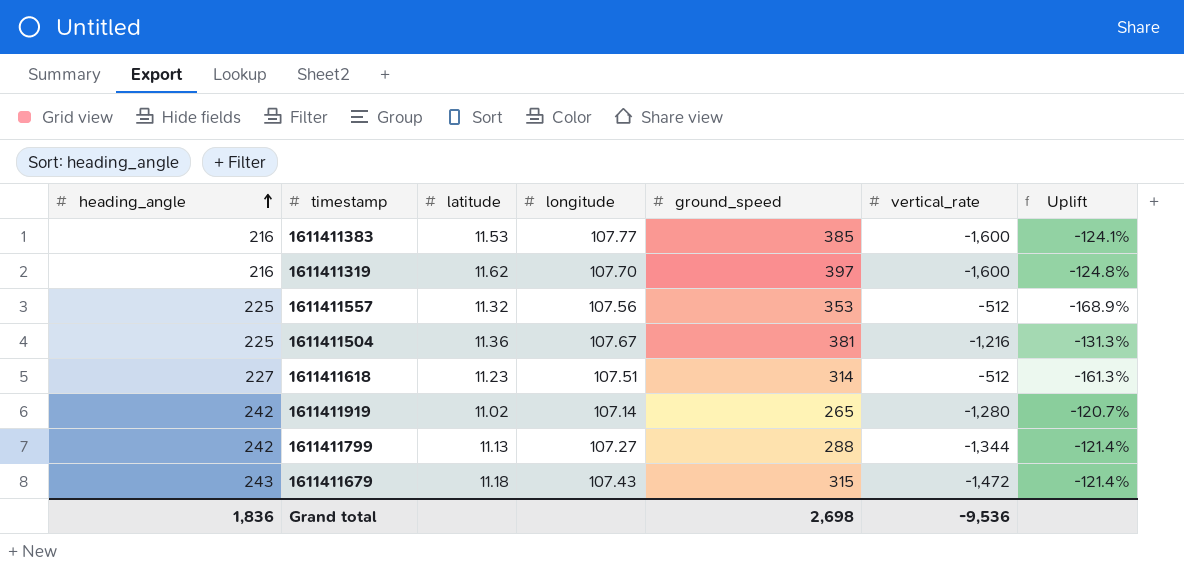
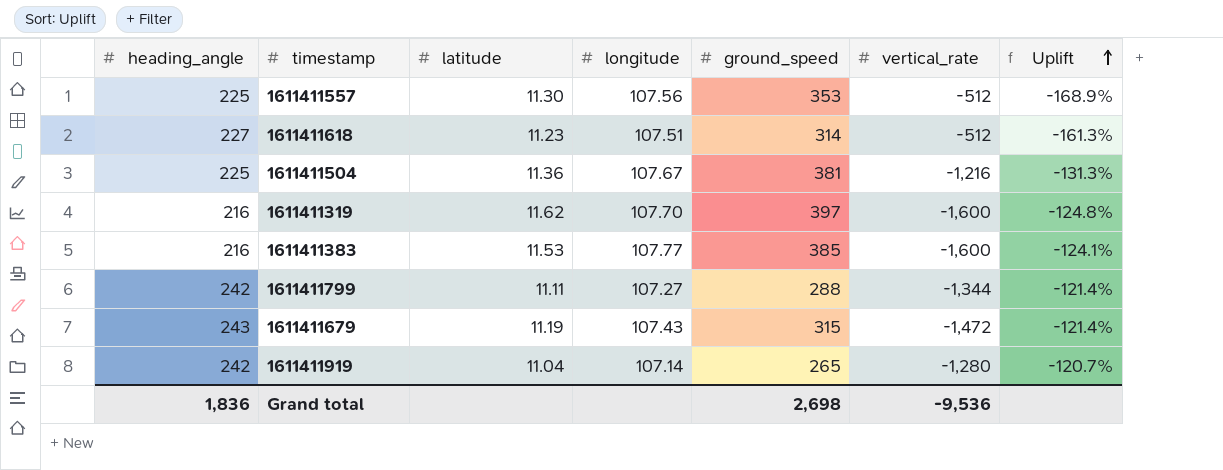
row order: heading_angle ascending -> Uplift ascending
1611411557 | latitude: 11.32 -> 11.30
1611411799 | latitude: 11.13 -> 11.11
1611411679 | latitude: 11.18 -> 11.19
1611411919 | latitude: 11.02 -> 11.04

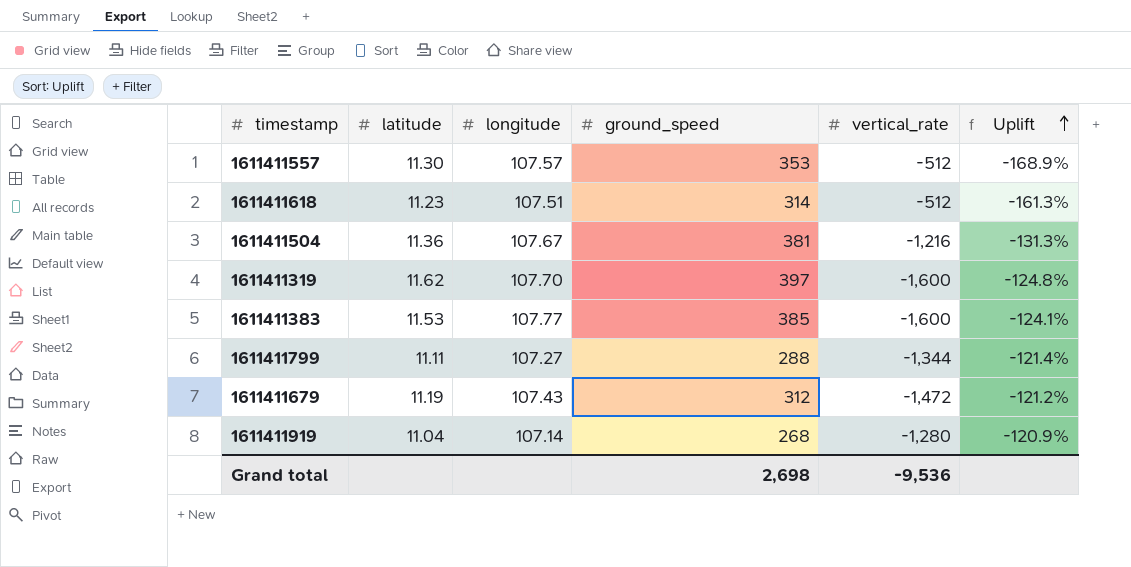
column heading_angle | position: 1 -> none
1611411557 | longitude: 107.56 -> 107.57
1611411679 | ground_speed: 315 -> 312
1611411679 | Uplift: -121.4% -> -121.2%
1611411919 | ground_speed: 265 -> 268
1611411919 | Uplift: -120.7% -> -120.9%

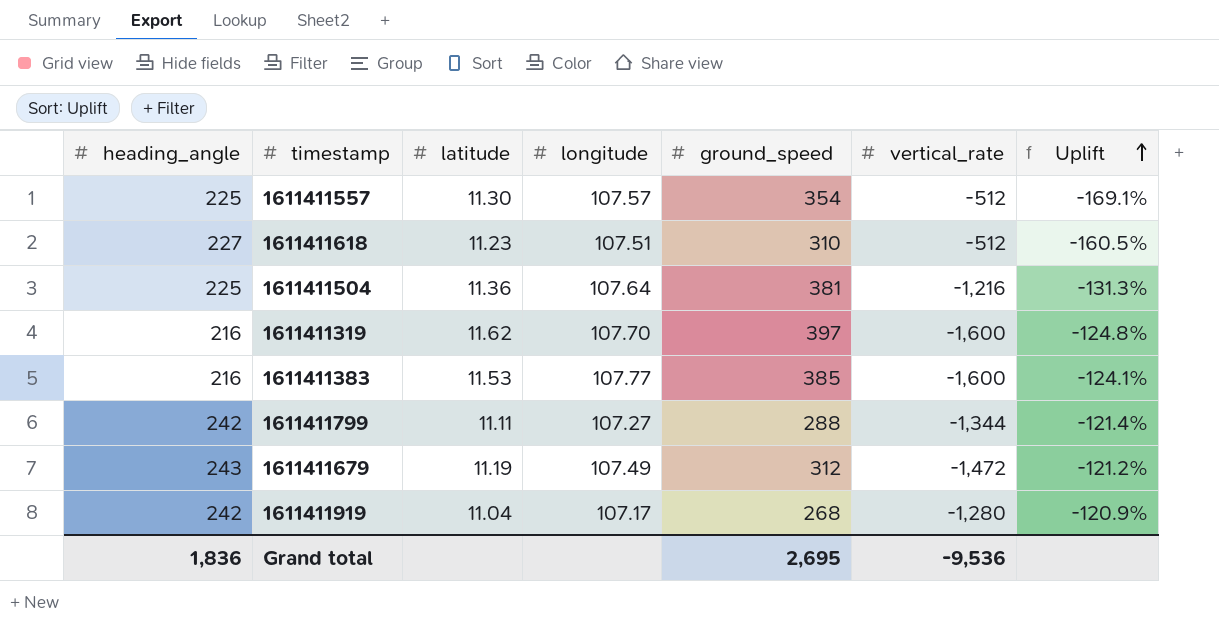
column heading_angle | position: none -> 1
1611411557 | ground_speed: 353 -> 354
1611411557 | Uplift: -168.9% -> -169.1%
1611411618 | ground_speed: 314 -> 310
1611411618 | Uplift: -161.3% -> -160.5%
1611411504 | longitude: 107.67 -> 107.64
1611411679 | longitude: 107.43 -> 107.49
1611411919 | longitude: 107.14 -> 107.17
Grand total | ground_speed: 2,698 -> 2,695

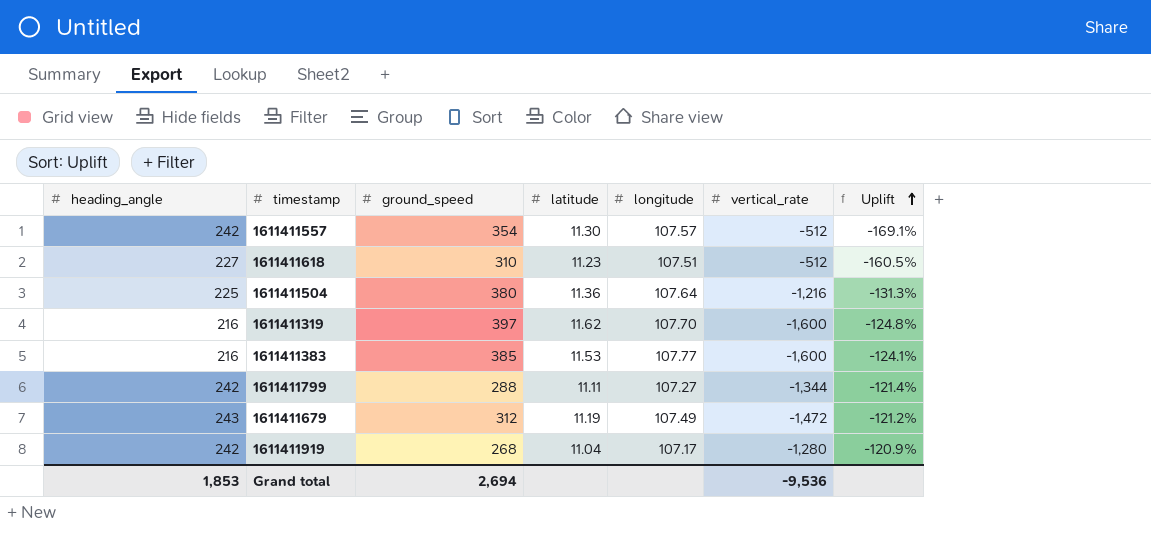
column ground_speed | position: 5 -> 3
1611411557 | heading_angle: 225 -> 242
1611411504 | ground_speed: 381 -> 380
Grand total | heading_angle: 1,836 -> 1,853
Grand total | ground_speed: 2,695 -> 2,694

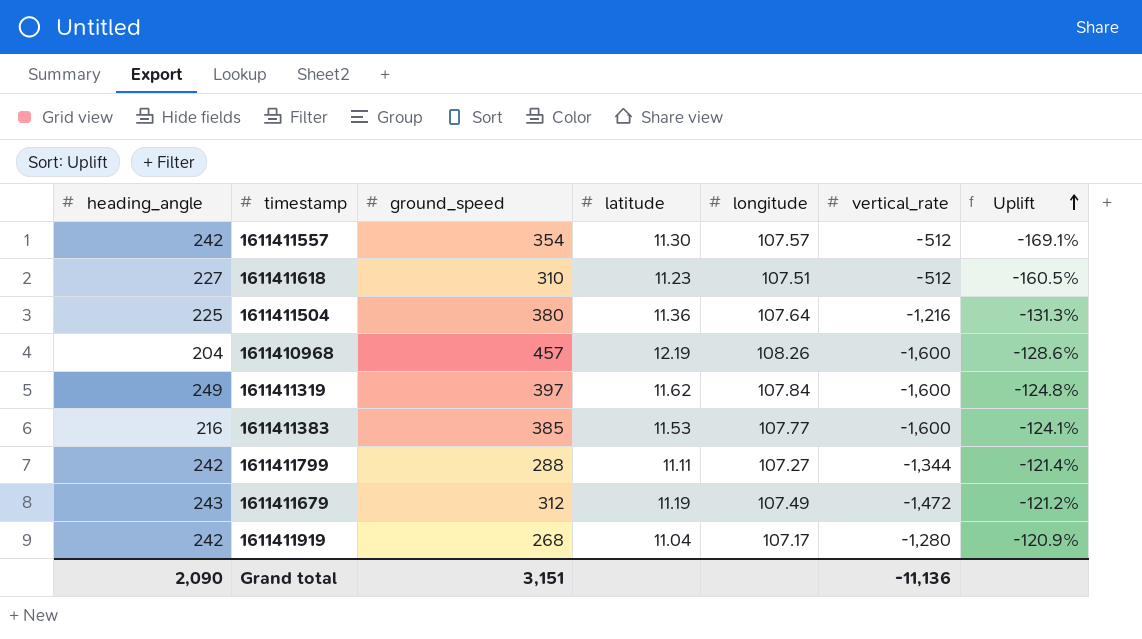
row 1611410968: none -> 204 | 457 | 12.19 | 108.26 | -1,600 | -128.6%
1611411319 | heading_angle: 216 -> 249
1611411319 | longitude: 107.70 -> 107.84
Grand total | heading_angle: 1,853 -> 2,090
Grand total | ground_speed: 2,694 -> 3,151
Grand total | vertical_rate: -9,536 -> -11,136

